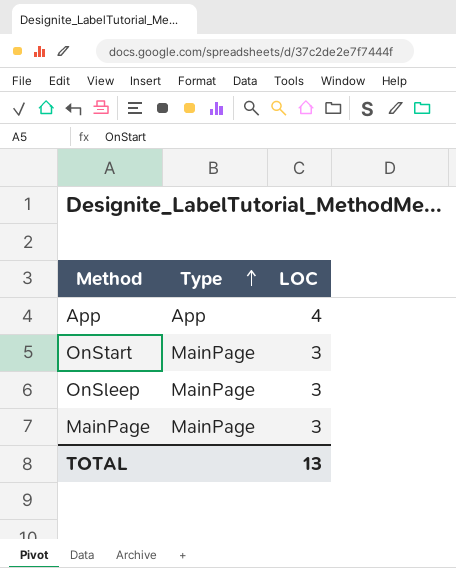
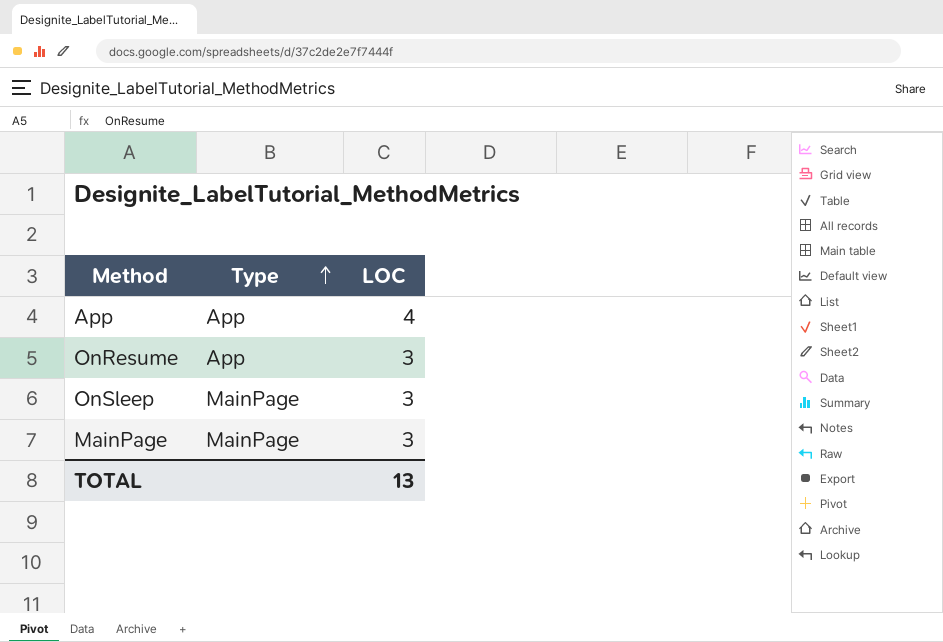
row OnStart: MainPage | 3 -> none
row OnResume: none -> App | 3

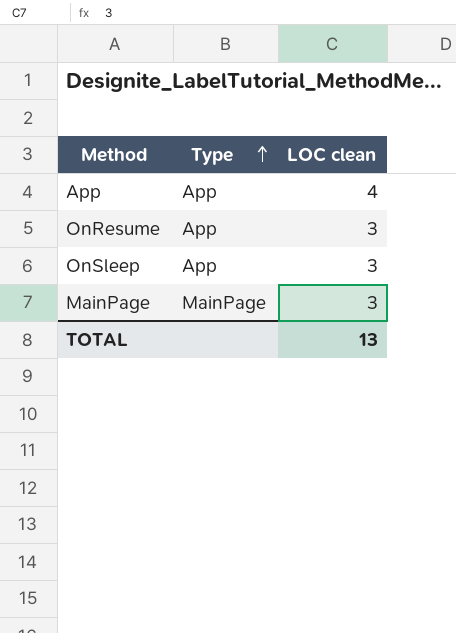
column name: LOC -> LOC clean
OnSleep | Type: MainPage -> App

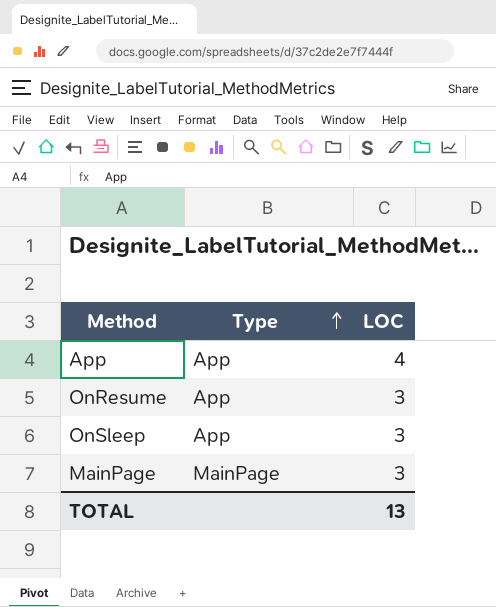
column name: LOC clean -> LOC

